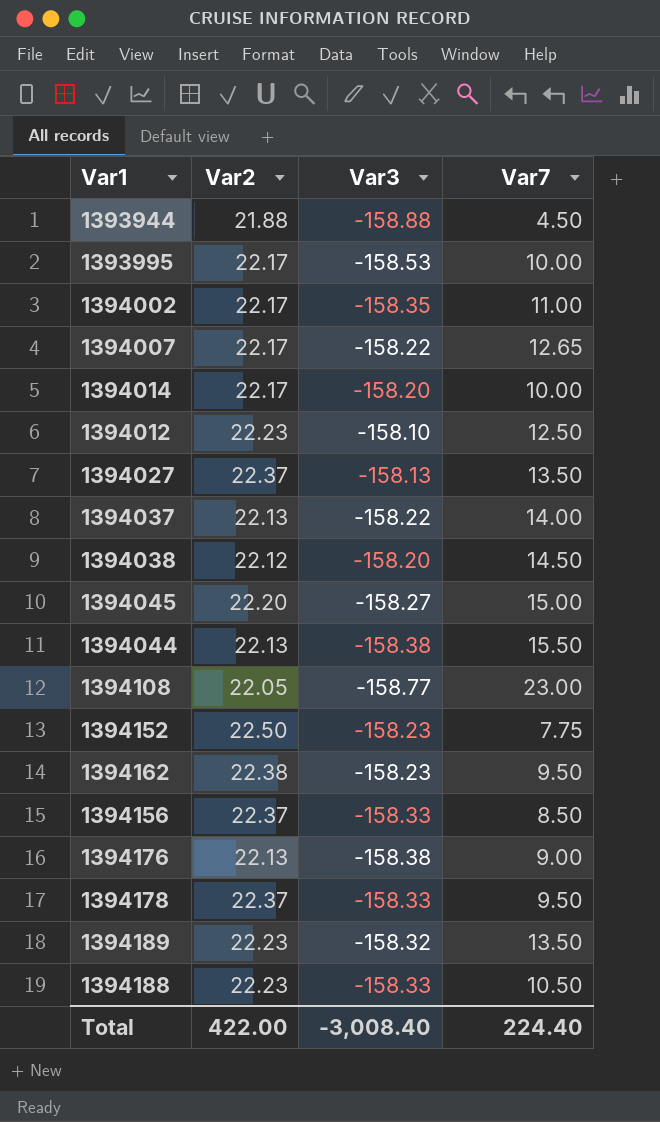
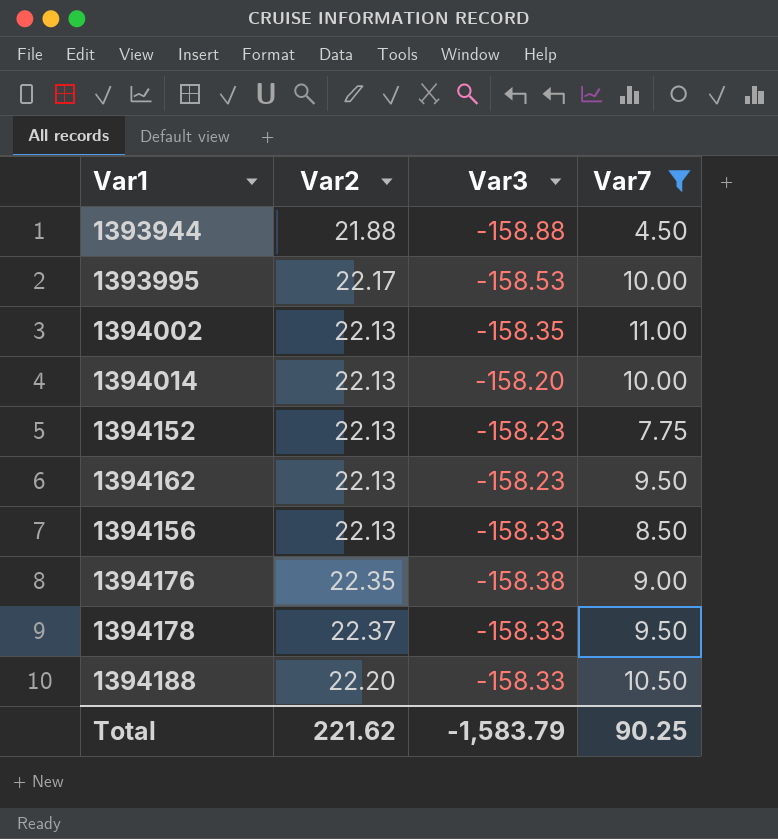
filter: none -> Var7 <= 11.00
1394002 | Var2: 22.17 -> 22.13
1394014 | Var2: 22.17 -> 22.13
1394152 | Var2: 22.50 -> 22.13
1394162 | Var2: 22.38 -> 22.13
1394156 | Var2: 22.37 -> 22.13
1394176 | Var2: 22.13 -> 22.35
1394188 | Var2: 22.23 -> 22.20
Total | Var2: 422.00 -> 221.62
Total | Var3: -3,008.40 -> -1,583.79
Total | Var7: 224.40 -> 90.25

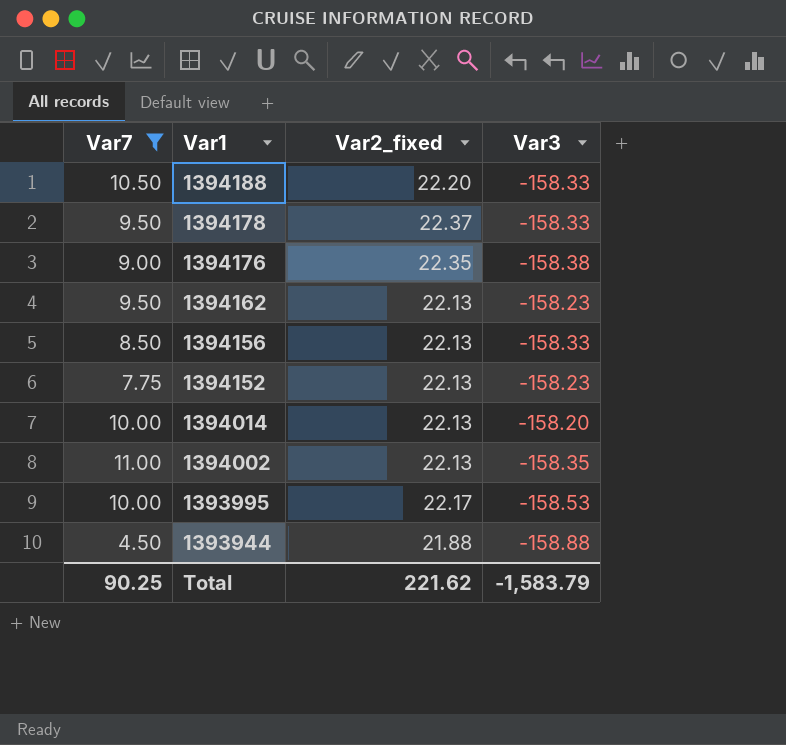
row order: none -> Var1 descending
column Var7 | position: 4 -> 1
column name: Var2 -> Var2_fixed

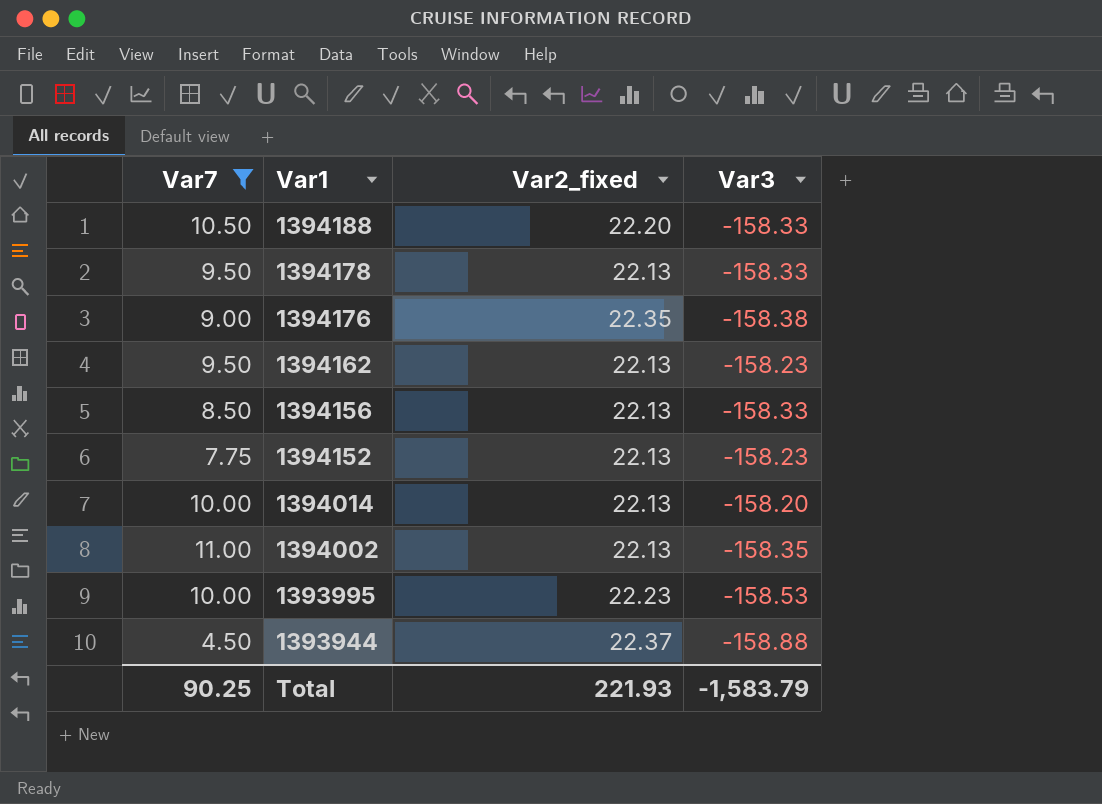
1394178 | Var2_fixed: 22.37 -> 22.13
1393995 | Var2_fixed: 22.17 -> 22.23
1393944 | Var2_fixed: 21.88 -> 22.37
Total | Var2_fixed: 221.62 -> 221.93

